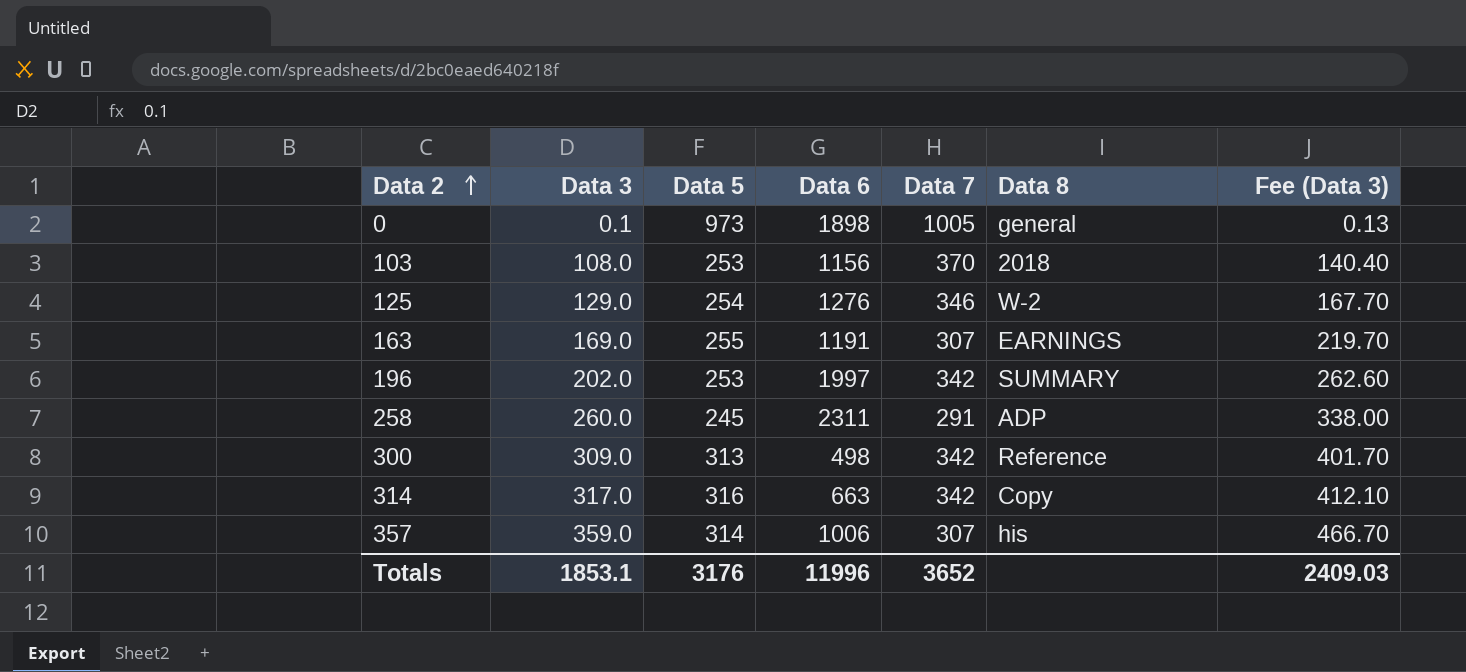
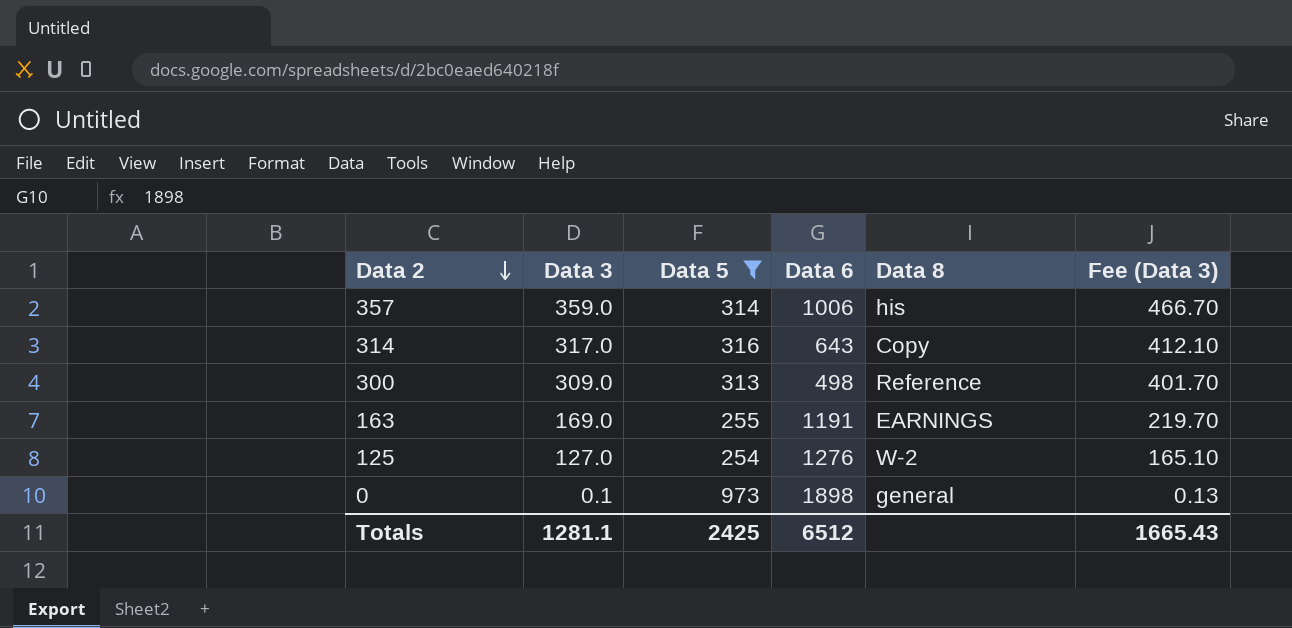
filter: none -> Data 5 >= 254
row order: Data 2 ascending -> Data 2 descending
column Data 7 | position: 5 -> none
314 | Data 6: 663 -> 643
125 | Data 3: 129.0 -> 127.0
125 | Fee (Data 3): 167.70 -> 165.10
Totals | Data 3: 1853.1 -> 1281.1
Totals | Data 5: 3176 -> 2425
Totals | Data 6: 11996 -> 6512
Totals | Fee (Data 3): 2409.03 -> 1665.43

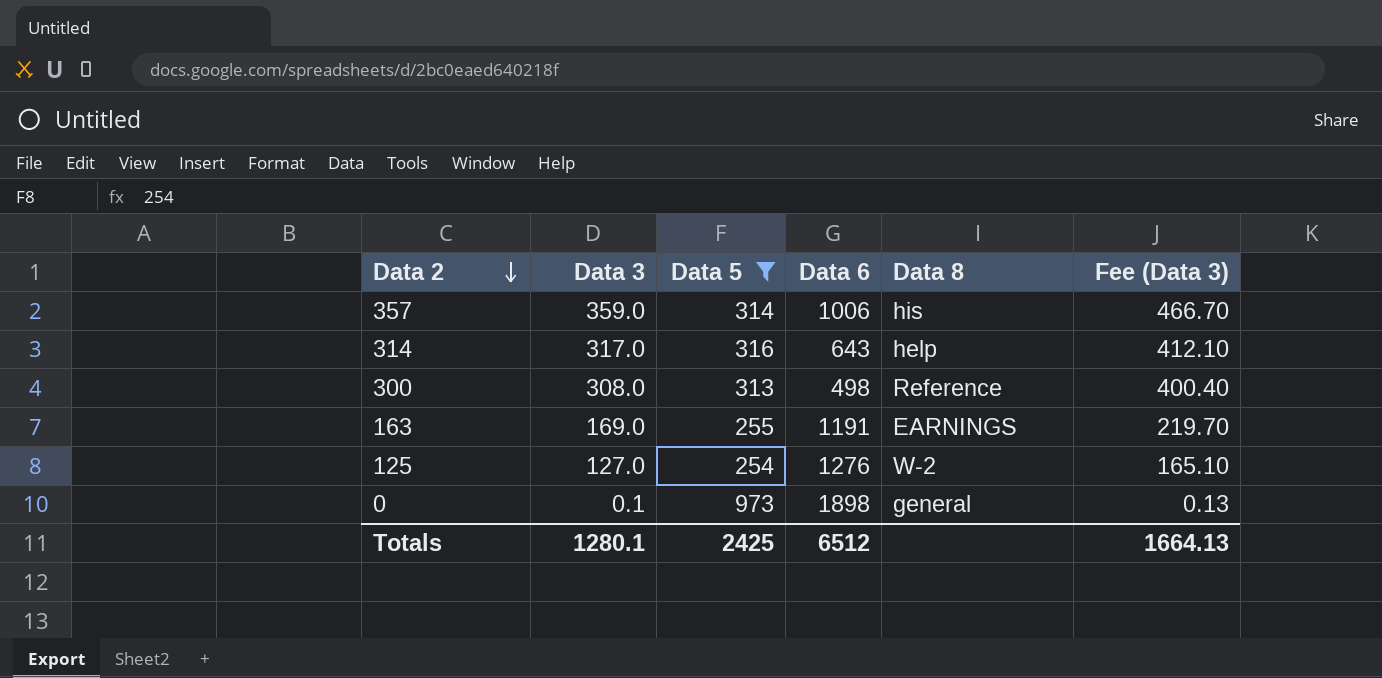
314 | Data 8: Copy -> help
300 | Data 3: 309.0 -> 308.0
300 | Fee (Data 3): 401.70 -> 400.40
Totals | Data 3: 1281.1 -> 1280.1
Totals | Fee (Data 3): 1665.43 -> 1664.13

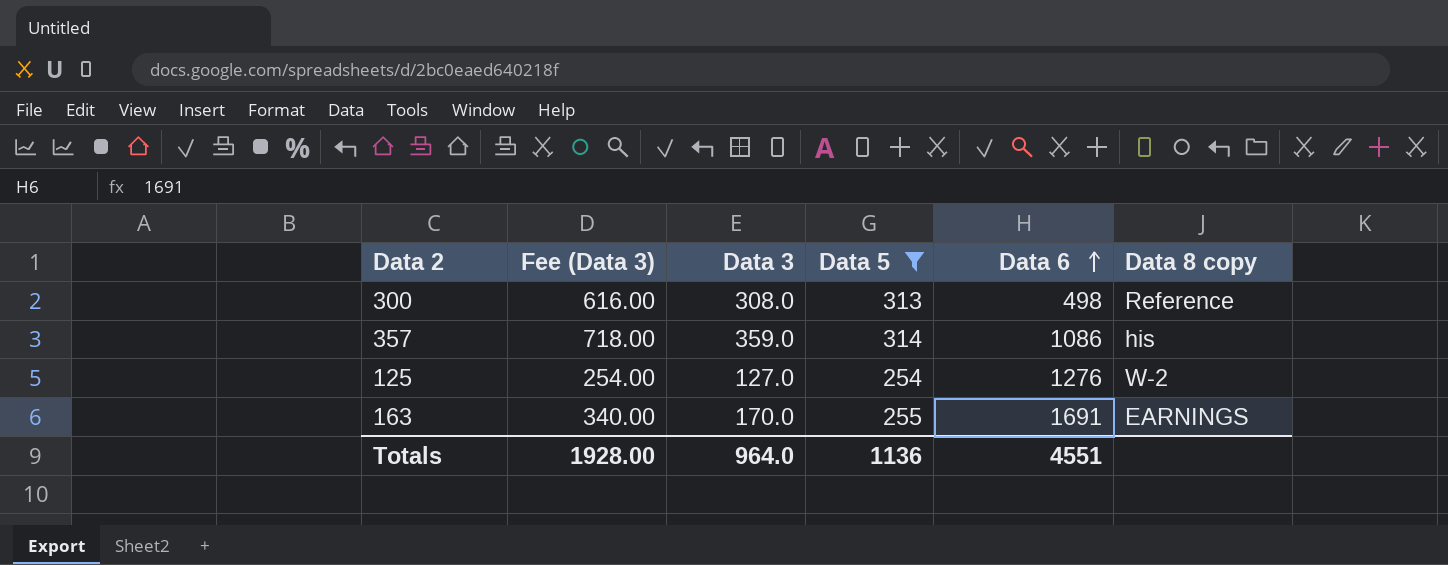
row order: Data 2 descending -> Data 6 ascending
column Fee (Data 3) | formula: [Data 3] * 1.3 -> [Data 3] * 2
column Fee (Data 3) | position: 6 -> 2
column name: Data 8 -> Data 8 copy
row 314: 317.0 | 316 | 643 | help | 412.10 -> none
row 0: 0.1 | 973 | 1898 | general | 0.13 -> none
357 | Data 6: 1006 -> 1086
163 | Data 3: 169.0 -> 170.0
163 | Data 6: 1191 -> 1691
Totals | Fee (Data 3): 1664.13 -> 1928.00
Totals | Data 3: 1280.1 -> 964.0
Totals | Data 5: 2425 -> 1136
Totals | Data 6: 6512 -> 4551

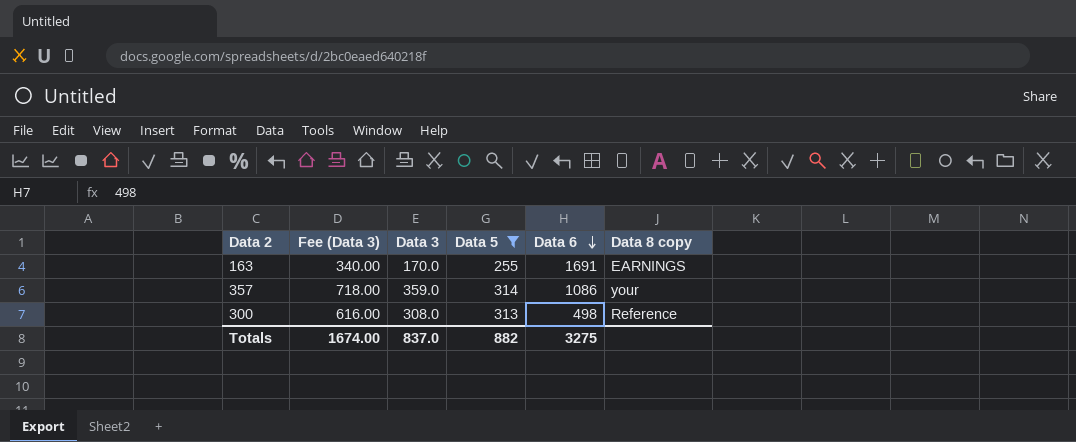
row order: Data 6 ascending -> Data 6 descending
row 125: 254.00 | 127.0 | 254 | 1276 | W-2 -> none
357 | Data 8 copy: his -> your
Totals | Fee (Data 3): 1928.00 -> 1674.00
Totals | Data 3: 964.0 -> 837.0
Totals | Data 5: 1136 -> 882
Totals | Data 6: 4551 -> 3275

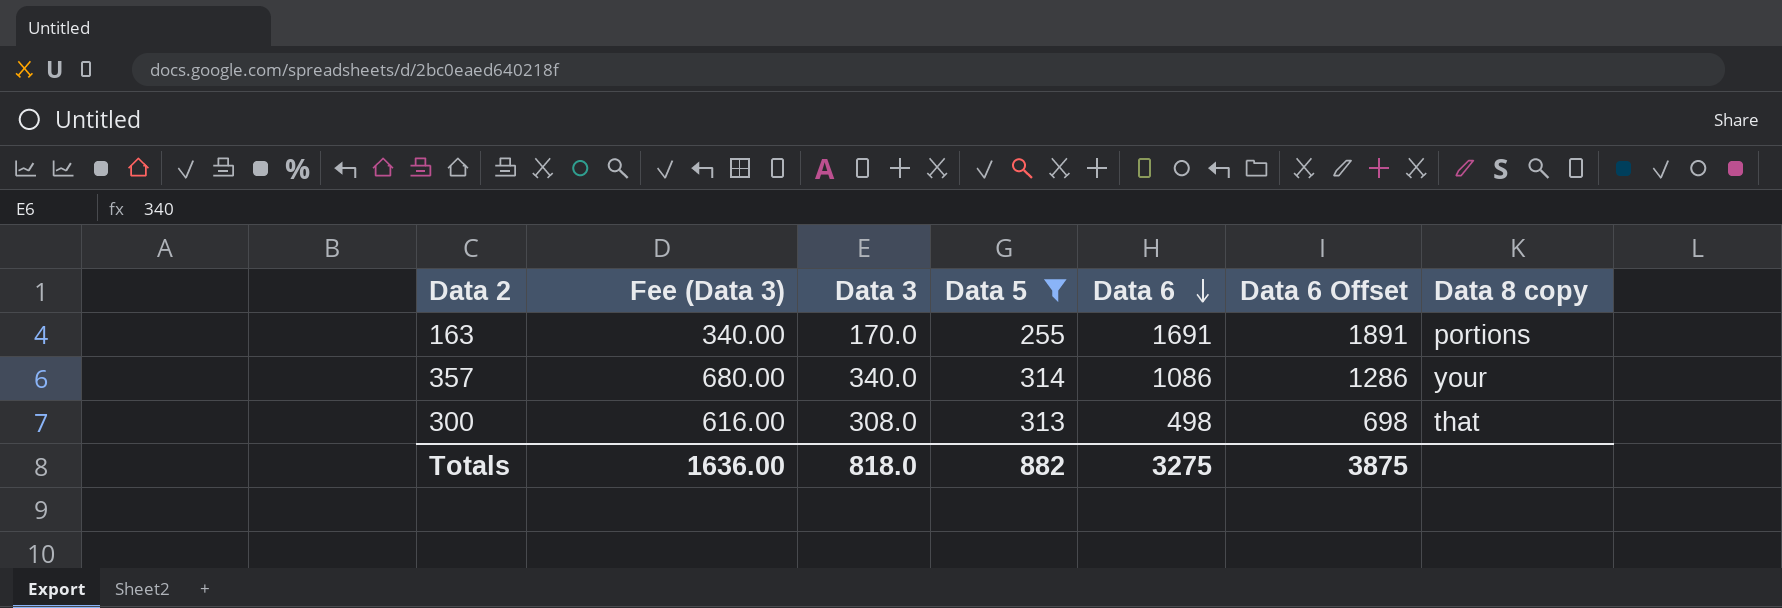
column Data 6 Offset | formula: none -> [Data 6] + 200
163 | Data 8 copy: EARNINGS -> portions
357 | Fee (Data 3): 718.00 -> 680.00
357 | Data 3: 359.0 -> 340.0
300 | Data 8 copy: Reference -> that
Totals | Fee (Data 3): 1674.00 -> 1636.00
Totals | Data 3: 837.0 -> 818.0

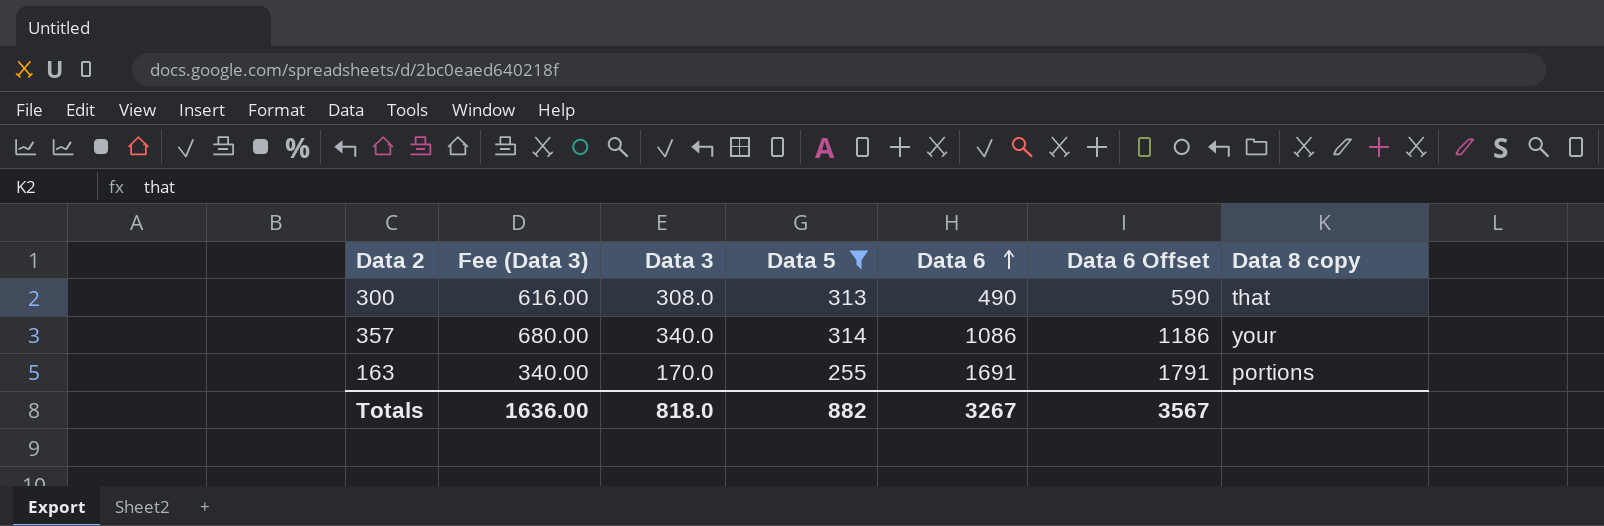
row order: Data 6 descending -> Data 6 ascending
column Data 6 Offset | formula: [Data 6] + 200 -> [Data 6] + 100
300 | Data 6: 498 -> 490
Totals | Data 6: 3275 -> 3267
Totals | Data 6 Offset: 3875 -> 3567

